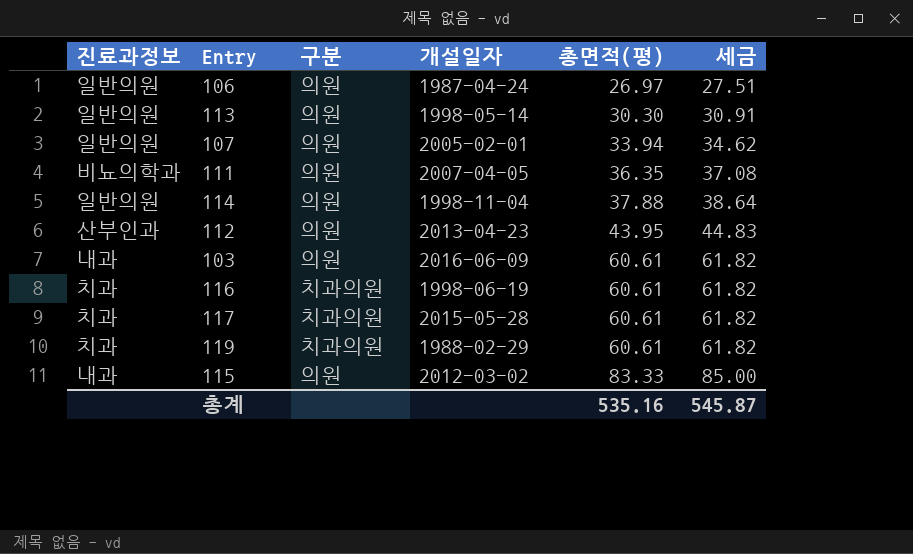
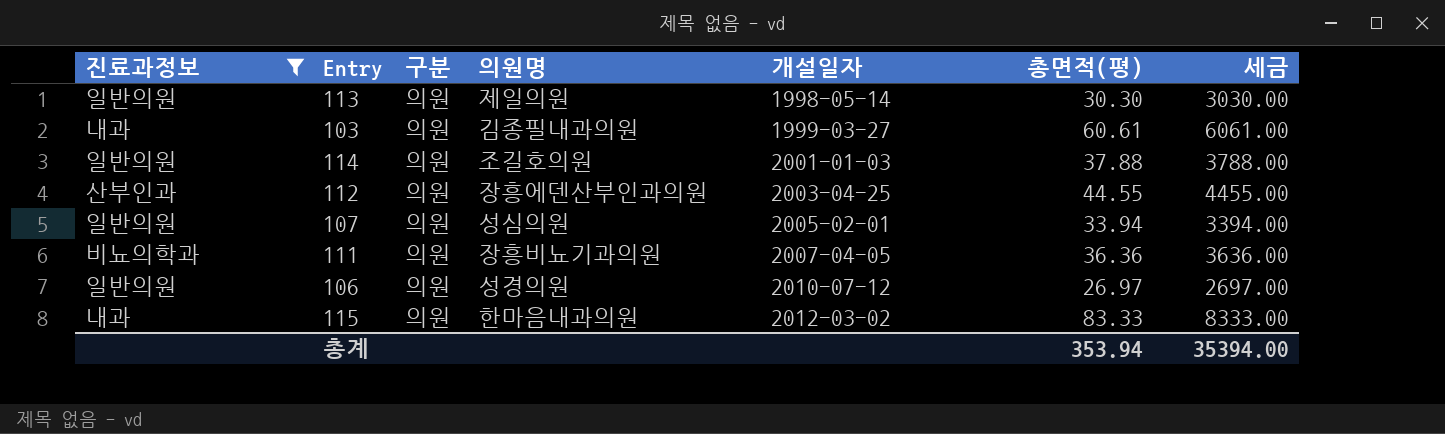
filter: none -> 진료과정보 != 치과
row order: 총면적(평) ascending -> 개설일자 ascending
column 의원명 | position: none -> 4
column 세금 | formula: [총면적(평)] * 1.02 -> [총면적(평)] * 100
103 | 개설일자: 2016-06-09 -> 1999-03-27
114 | 개설일자: 1998-11-04 -> 2001-01-03
112 | 개설일자: 2013-04-23 -> 2003-04-25
112 | 총면적(평): 43.95 -> 44.55
111 | 총면적(평): 36.35 -> 36.36
106 | 개설일자: 1987-04-24 -> 2010-07-12
총계 | 총면적(평): 535.16 -> 353.94
총계 | 세금: 545.87 -> 35394.00

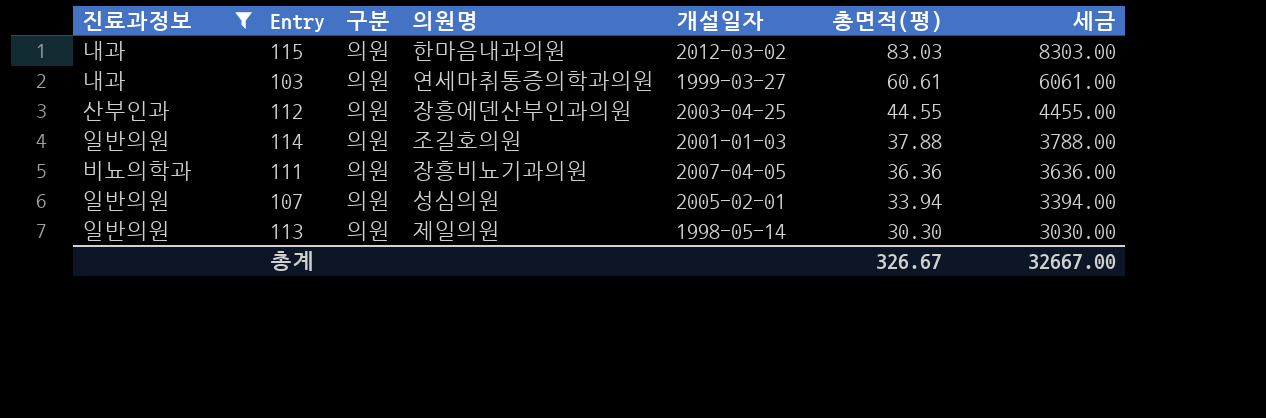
row order: 개설일자 ascending -> 총면적(평) descending
row 106: 일반의원 | 의원 | 성경의원 | 2010-07-12 | 26.97 | 2697.00 -> none
115 | 총면적(평): 83.33 -> 83.03
115 | 세금: 8333.00 -> 8303.00
103 | 의원명: 김종필내과의원 -> 연세마취통증의학과의원
총계 | 총면적(평): 353.94 -> 326.67
총계 | 세금: 35394.00 -> 32667.00

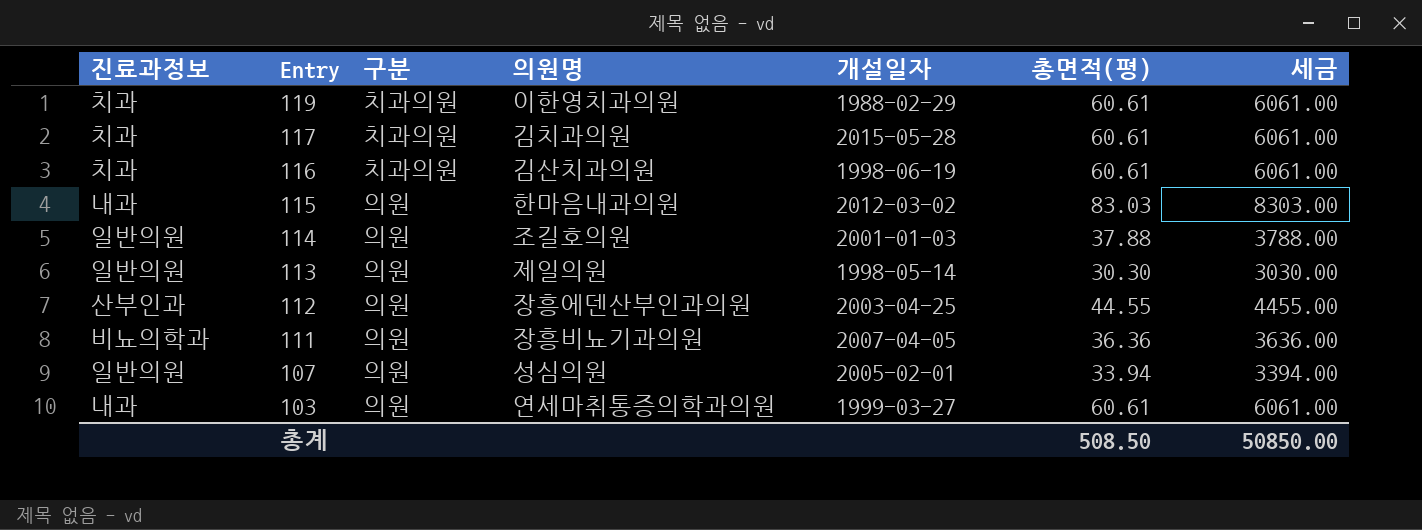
filter: 진료과정보 != 치과 -> none
row order: 총면적(평) descending -> Entry descending
총계 | 총면적(평): 326.67 -> 508.50
총계 | 세금: 32667.00 -> 50850.00

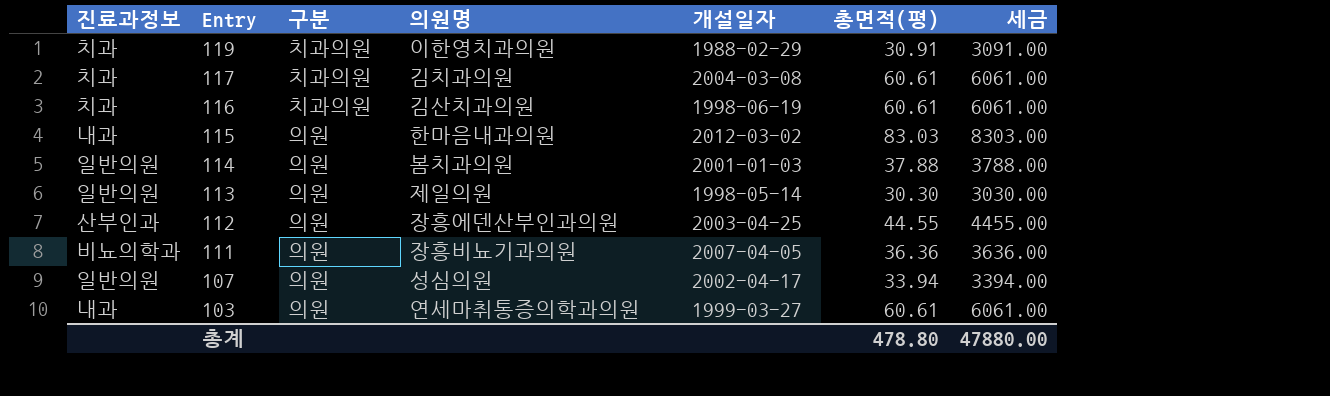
119 | 총면적(평): 60.61 -> 30.91
119 | 세금: 6061.00 -> 3091.00
117 | 개설일자: 2015-05-28 -> 2004-03-08
114 | 의원명: 조길호의원 -> 봄치과의원
107 | 개설일자: 2005-02-01 -> 2002-04-17
총계 | 총면적(평): 508.50 -> 478.80
총계 | 세금: 50850.00 -> 47880.00

